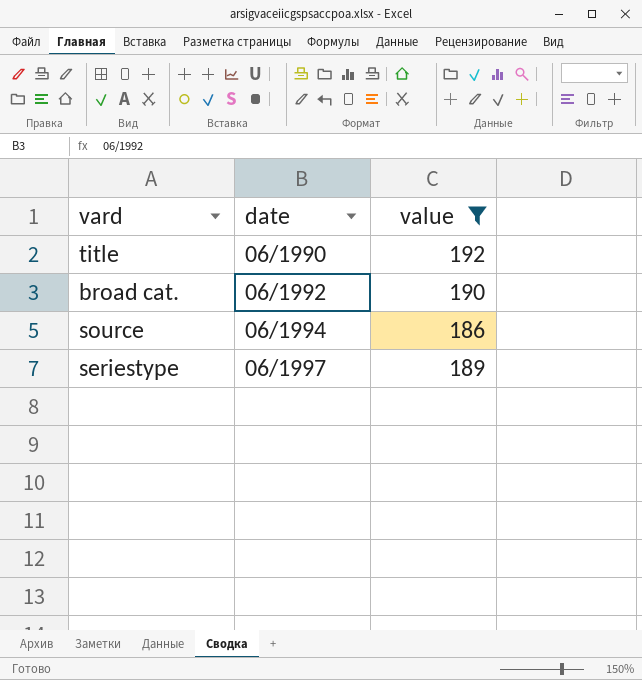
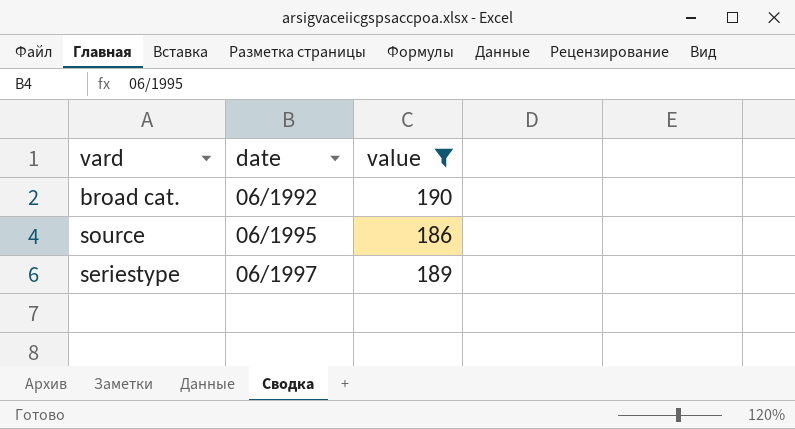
row title: 06/1990 | 192 -> none
source | date: 06/1994 -> 06/1995

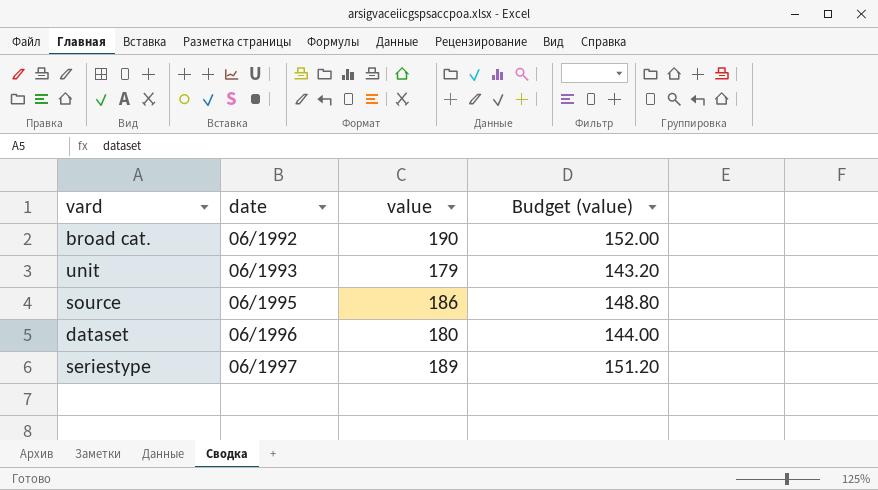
filter: value >= 186 -> none
column Budget (value) | formula: none -> [value] * 0.8

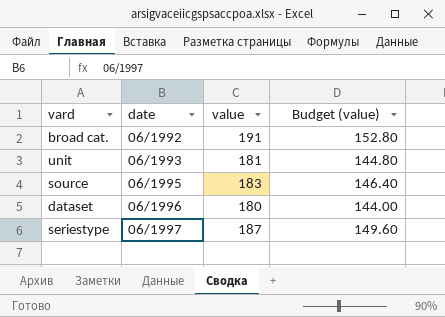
broad cat. | value: 190 -> 191
broad cat. | Budget (value): 152.00 -> 152.80
unit | value: 179 -> 181
unit | Budget (value): 143.20 -> 144.80
source | value: 186 -> 183
source | Budget (value): 148.80 -> 146.40
seriestype | value: 189 -> 187
seriestype | Budget (value): 151.20 -> 149.60

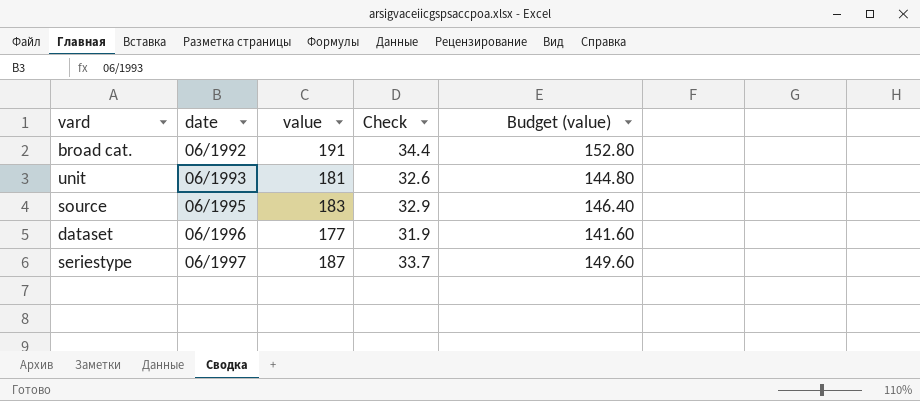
column Check | formula: none -> [value] * 0.18
dataset | value: 180 -> 177
dataset | Budget (value): 144.00 -> 141.60

